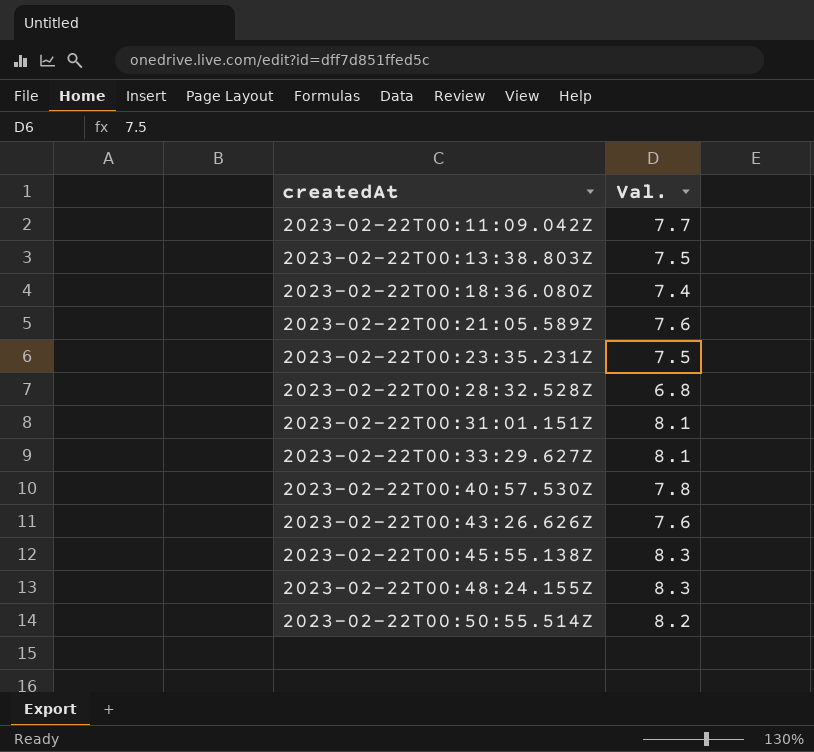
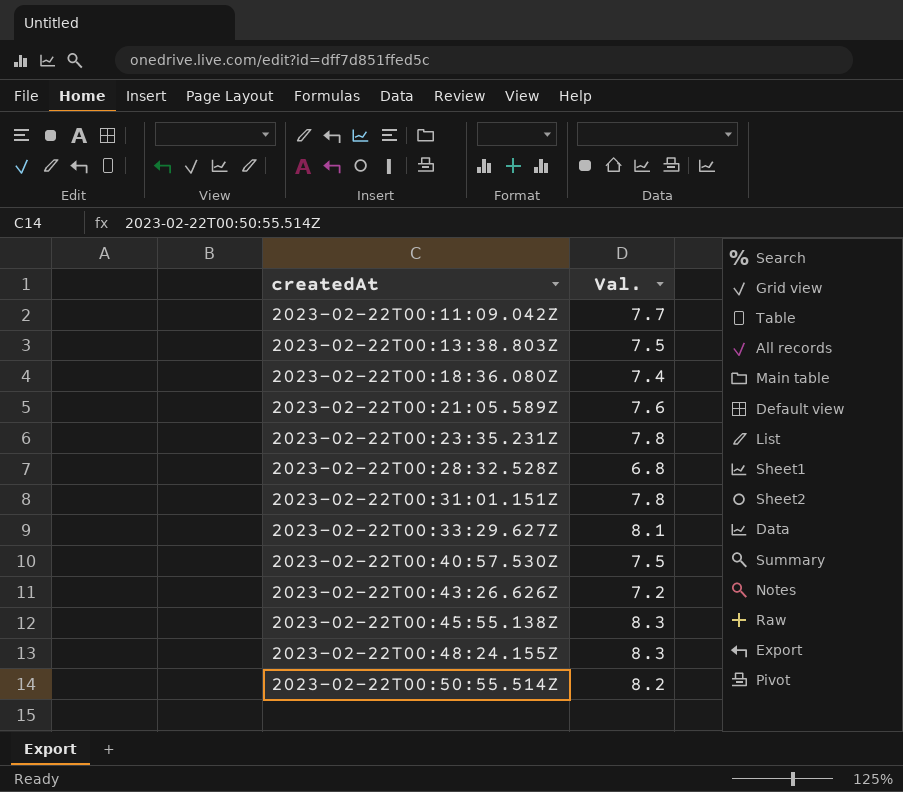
2023-02-22T00:23:35.231Z | Val.: 7.5 -> 7.8
2023-02-22T00:31:01.151Z | Val.: 8.1 -> 7.8
2023-02-22T00:40:57.530Z | Val.: 7.8 -> 7.5
2023-02-22T00:43:26.626Z | Val.: 7.6 -> 7.2

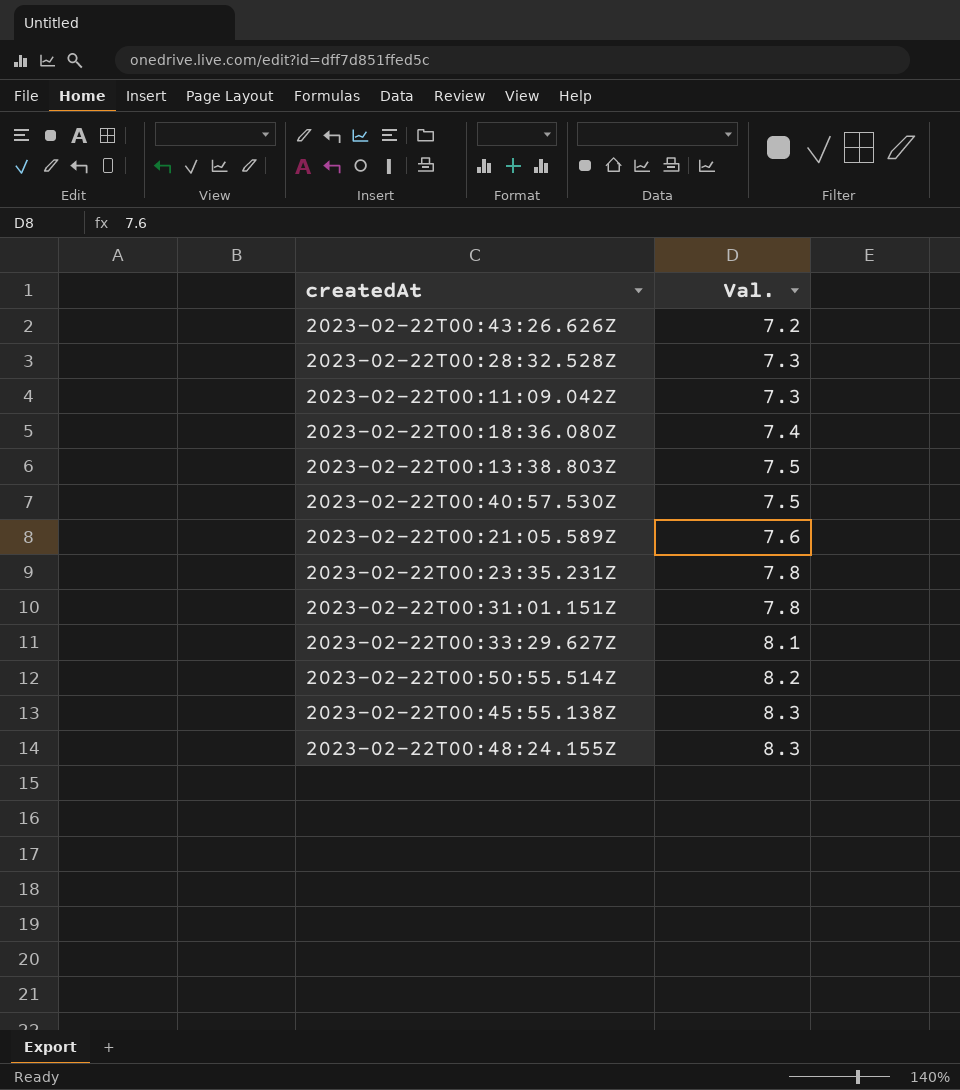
row order: createdAt ascending -> Val. ascending
2023-02-22T00:28:32.528Z | Val.: 6.8 -> 7.3
2023-02-22T00:11:09.042Z | Val.: 7.7 -> 7.3

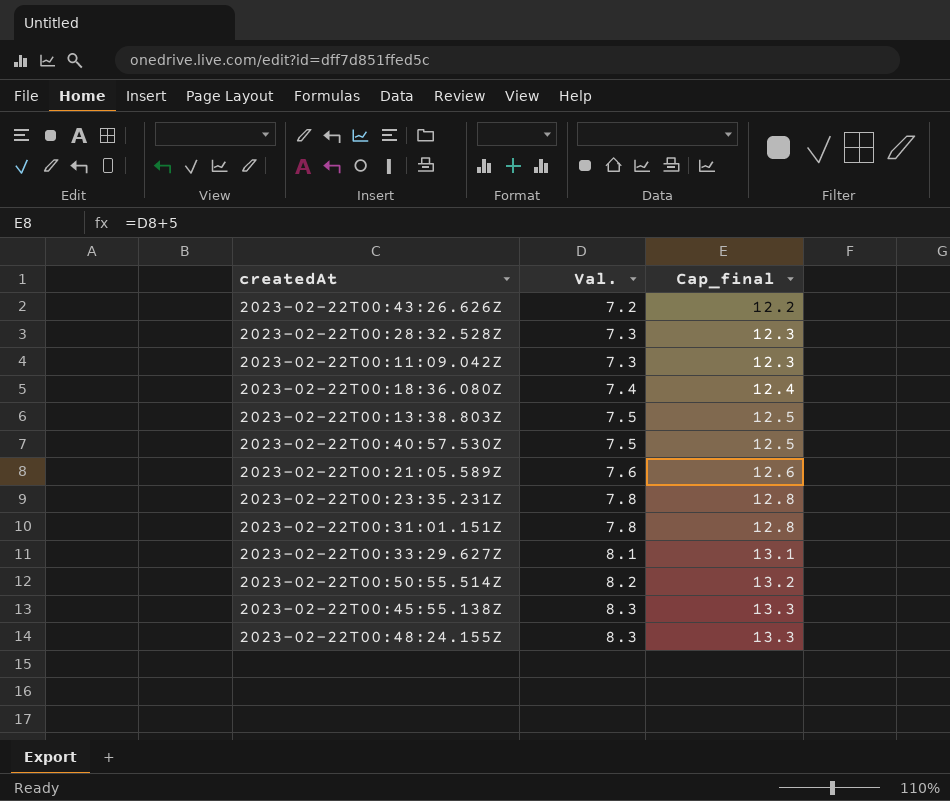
column Cap_final | formula: none -> [Val.] + 5

